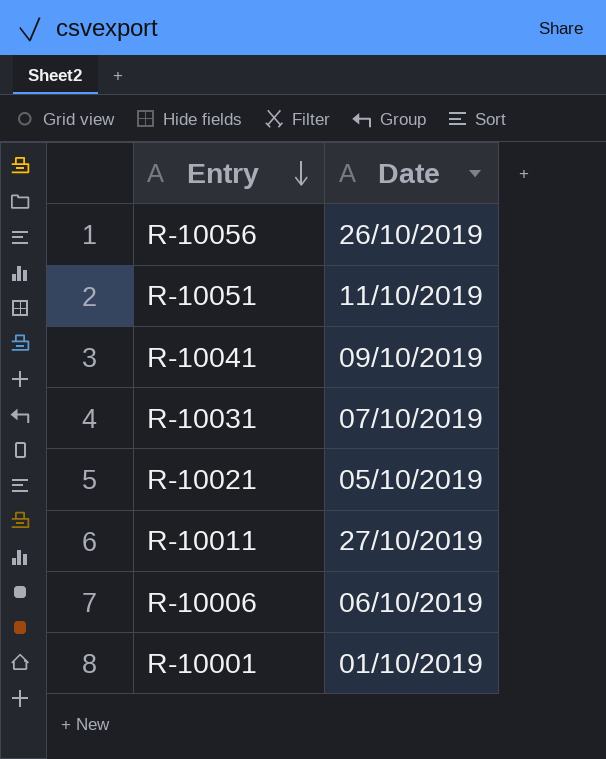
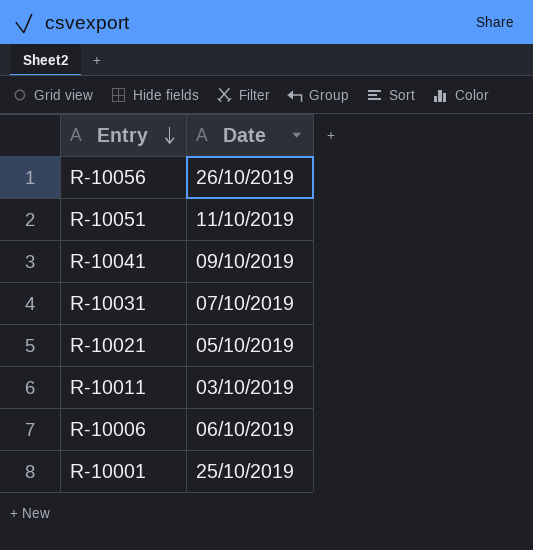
R-10011 | Date: 27/10/2019 -> 03/10/2019
R-10001 | Date: 01/10/2019 -> 25/10/2019

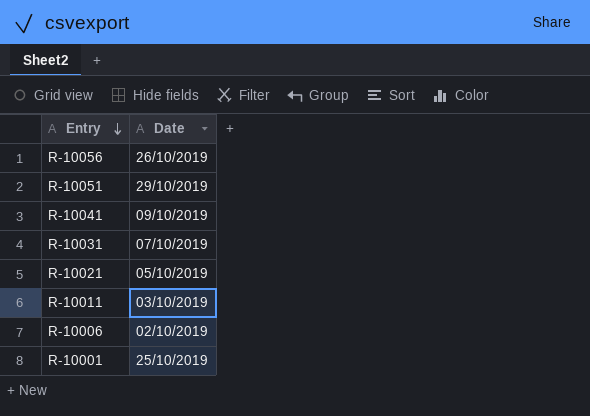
R-10051 | Date: 11/10/2019 -> 29/10/2019
R-10006 | Date: 06/10/2019 -> 02/10/2019

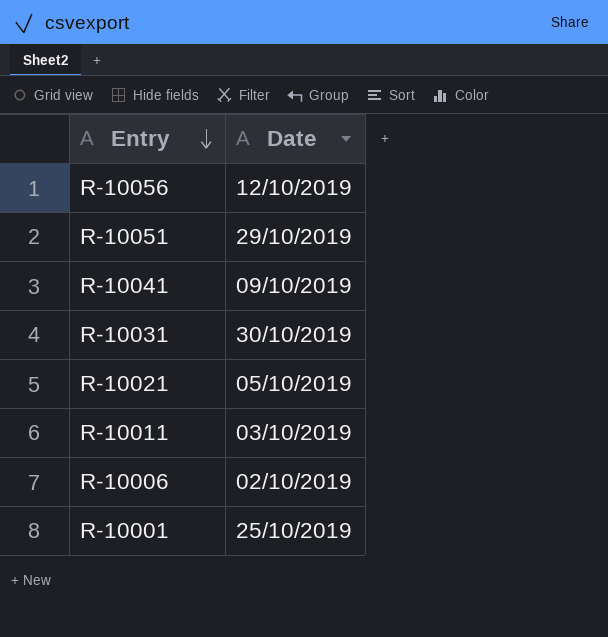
R-10056 | Date: 26/10/2019 -> 12/10/2019
R-10031 | Date: 07/10/2019 -> 30/10/2019

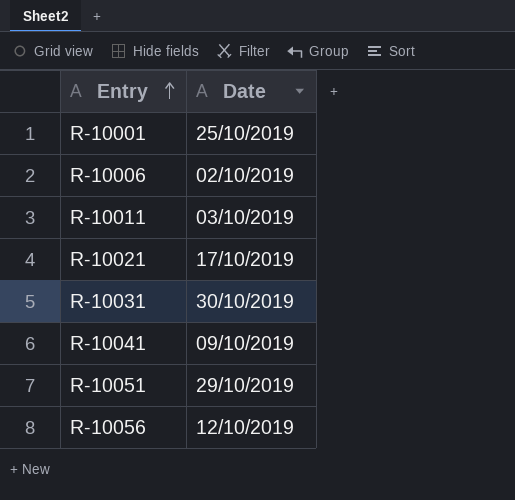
row order: Entry descending -> Entry ascending
R-10021 | Date: 05/10/2019 -> 17/10/2019

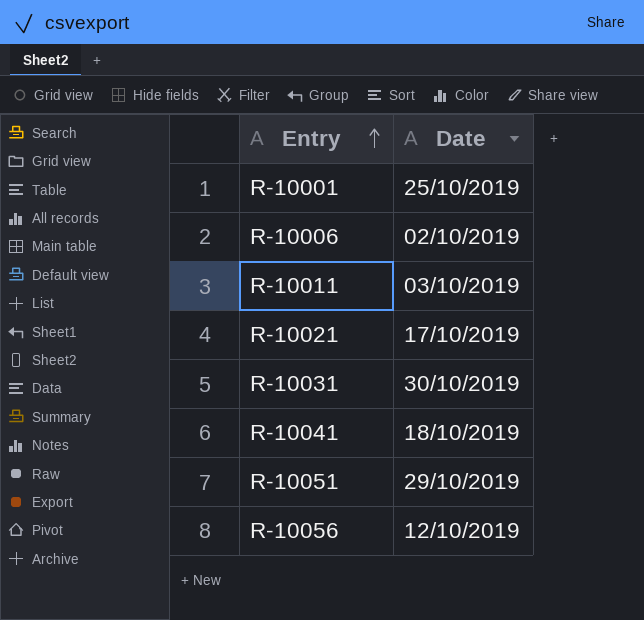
R-10041 | Date: 09/10/2019 -> 18/10/2019

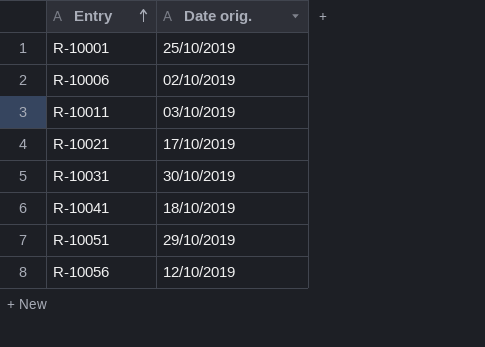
column name: Date -> Date orig.

